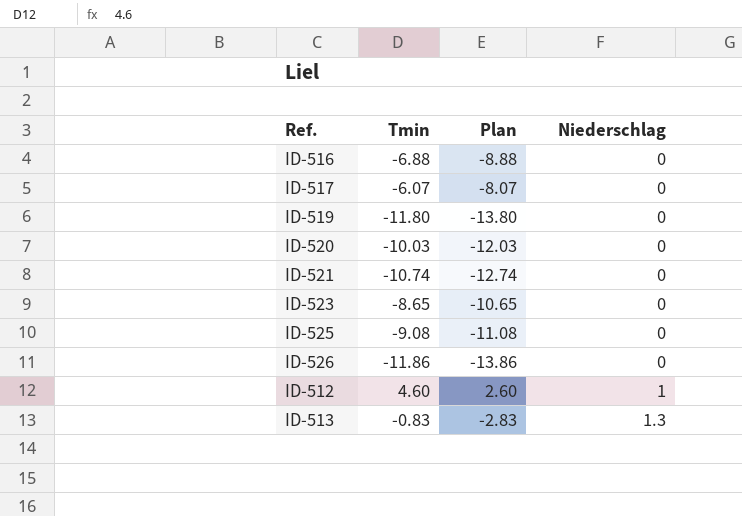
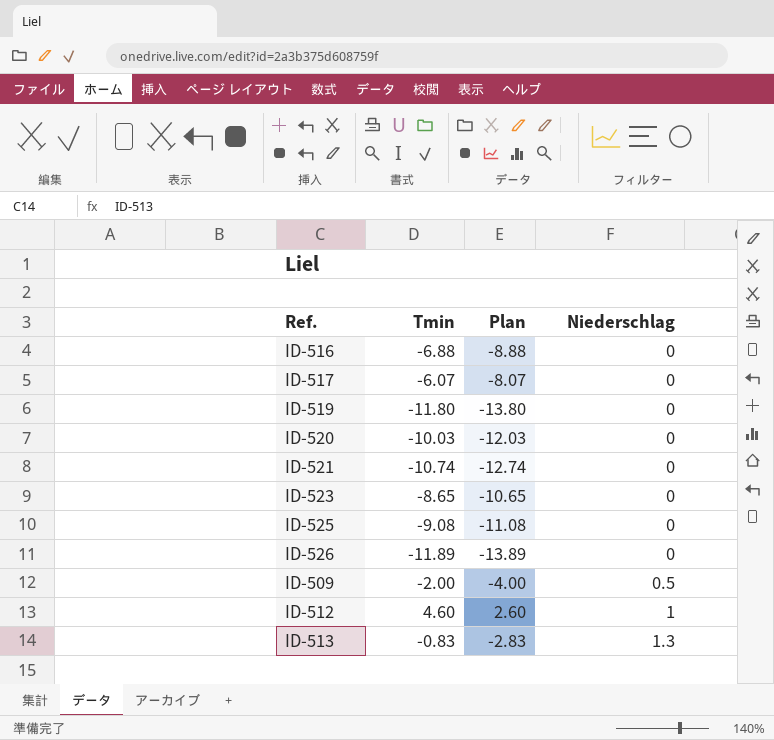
ID-526 | Tmin: -11.86 -> -11.89
ID-526 | Plan: -13.86 -> -13.89
row ID-509: none -> -2.00 | -4.00 | 0.5

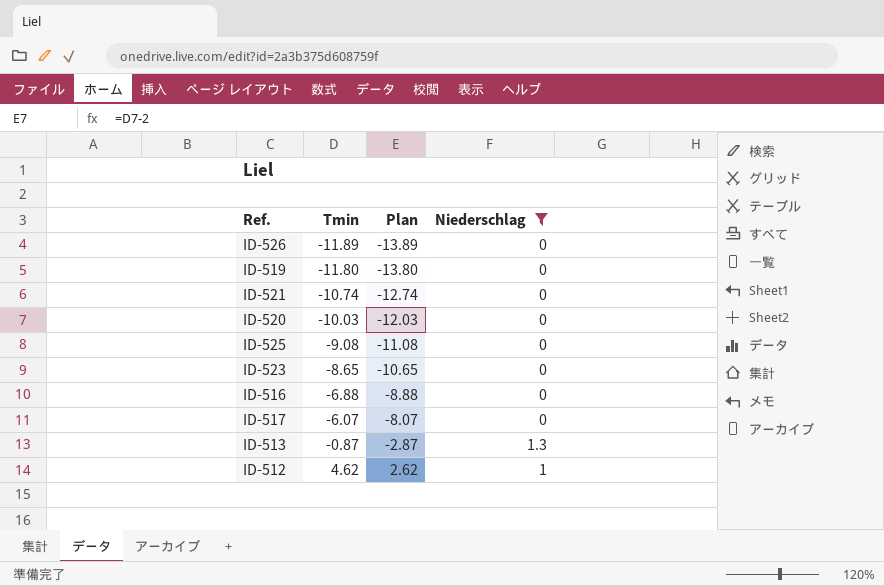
filter: none -> Niederschlag != 0.5
row order: Niederschlag ascending -> Tmin ascending
ID-513 | Tmin: -0.83 -> -0.87
ID-513 | Plan: -2.83 -> -2.87
ID-512 | Tmin: 4.60 -> 4.62
ID-512 | Plan: 2.60 -> 2.62

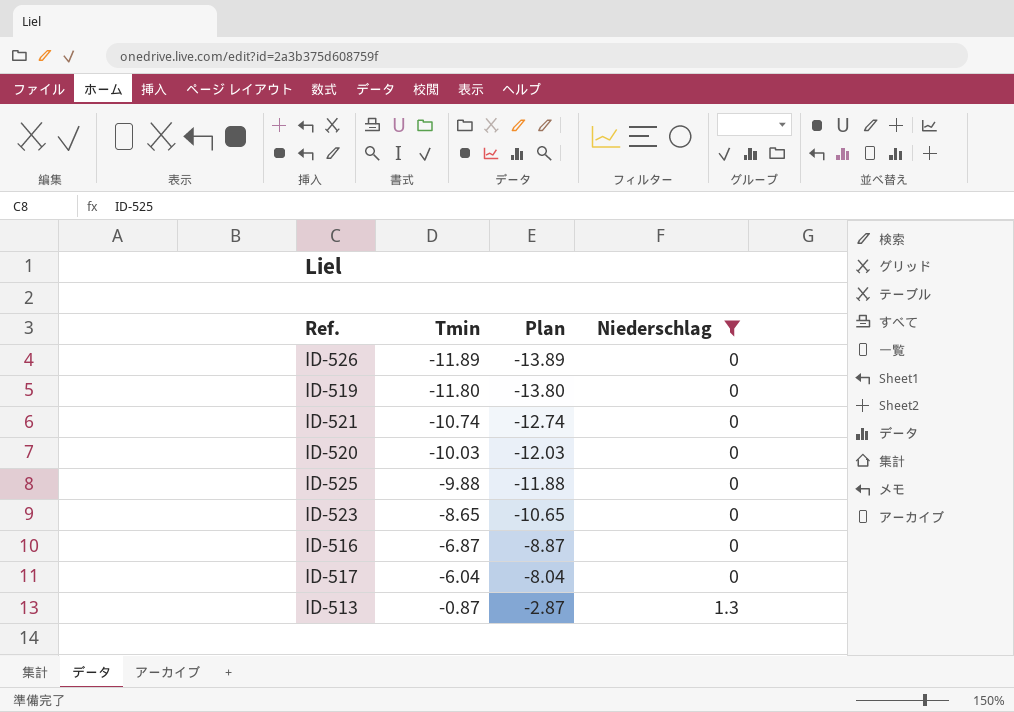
row ID-512: 4.62 | 2.62 | 1 -> none
ID-525 | Tmin: -9.08 -> -9.88
ID-525 | Plan: -11.08 -> -11.88
ID-516 | Tmin: -6.88 -> -6.87
ID-516 | Plan: -8.88 -> -8.87
ID-517 | Tmin: -6.07 -> -6.04
ID-517 | Plan: -8.07 -> -8.04

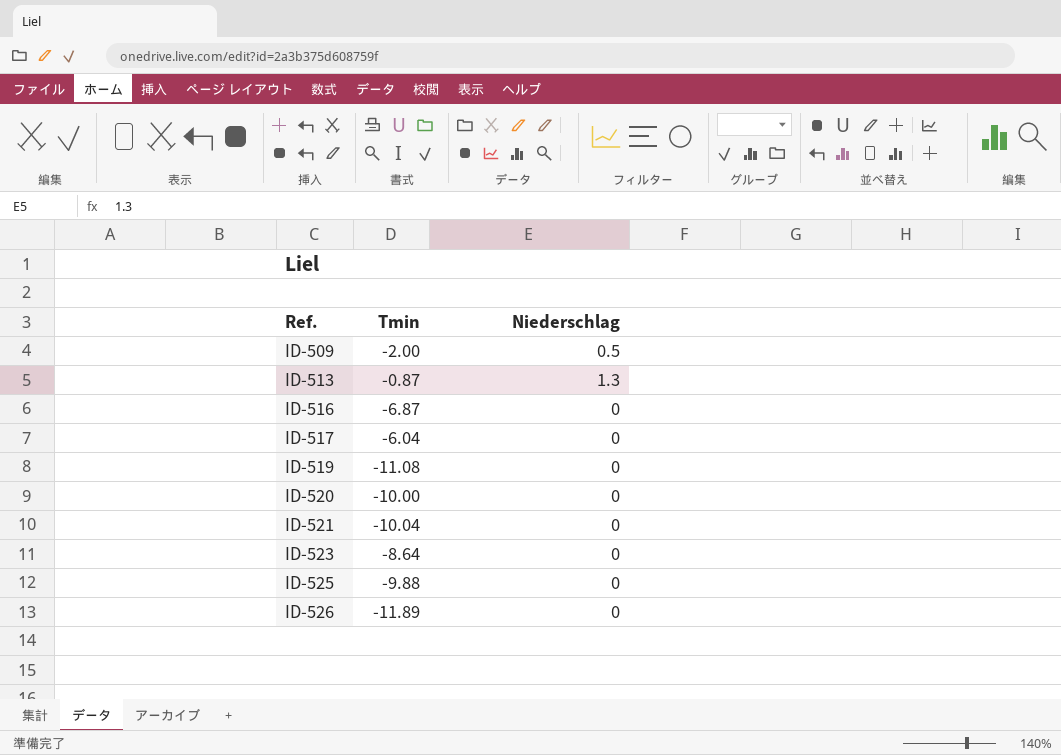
filter: Niederschlag != 0.5 -> none
row order: Tmin ascending -> Ref. ascending
column Plan | formula: [Tmin] - 2 -> none
ID-519 | Tmin: -11.80 -> -11.08
ID-520 | Tmin: -10.03 -> -10.00
ID-521 | Tmin: -10.74 -> -10.04
ID-523 | Tmin: -8.65 -> -8.64

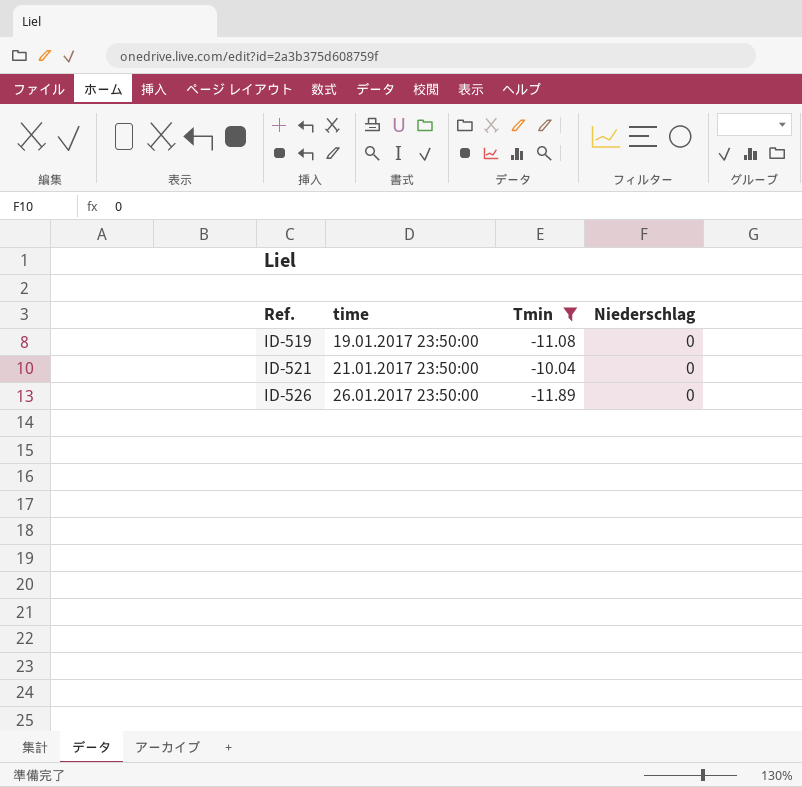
filter: none -> Tmin <= -10.04
column time | position: none -> 2

